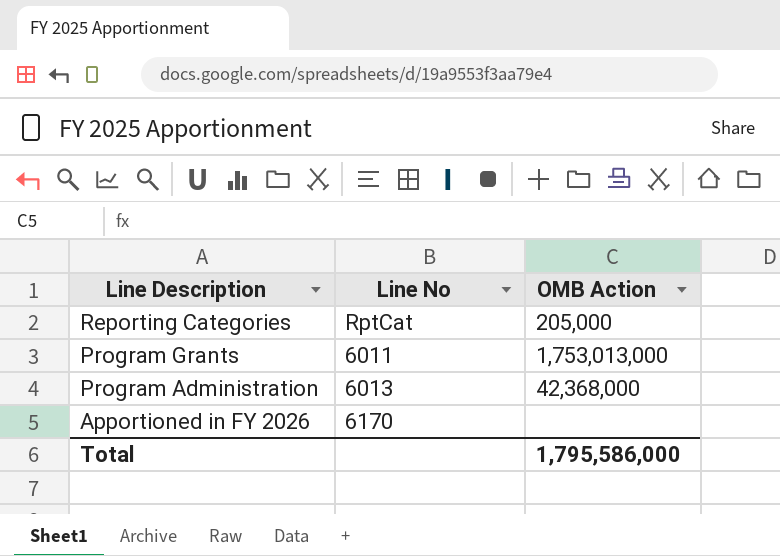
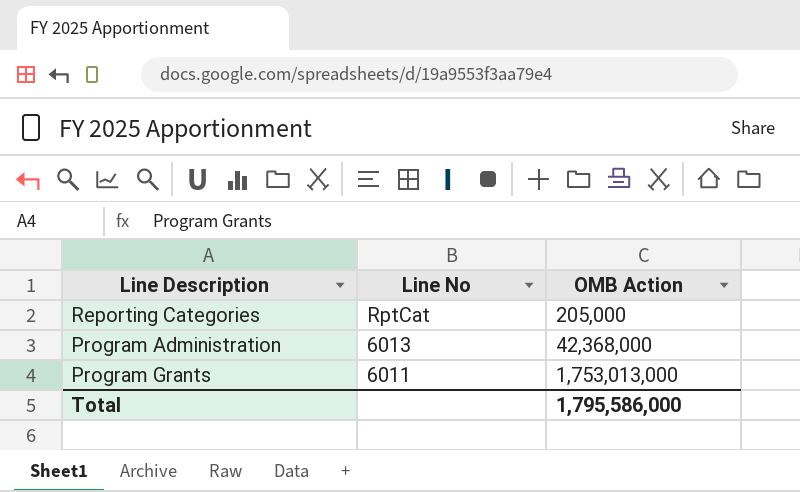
row order: Line Description descending -> Line No descending
row Apportioned in FY 2026: 6170 | none -> none

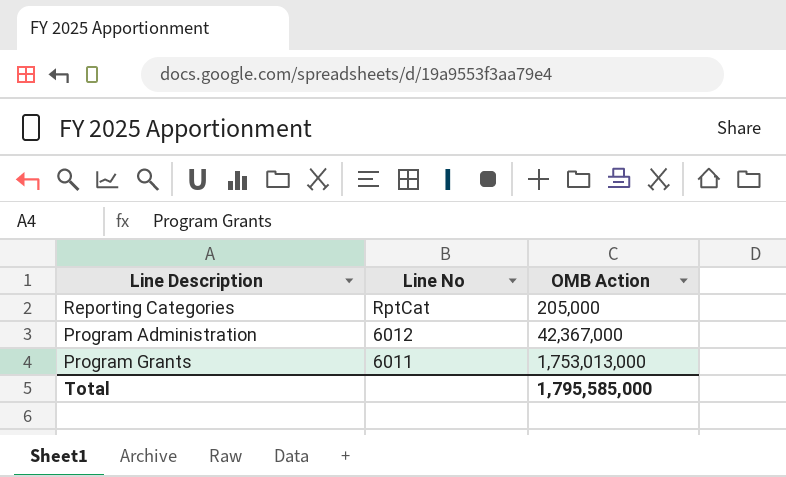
Program Administration | Line No: 6013 -> 6012
Program Administration | OMB Action: 42,368,000 -> 42,367,000
Total | OMB Action: 1,795,586,000 -> 1,795,585,000

